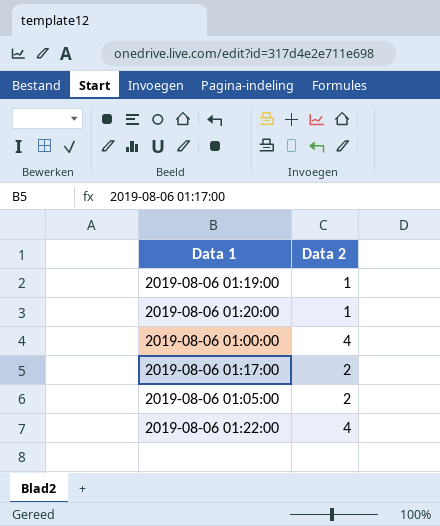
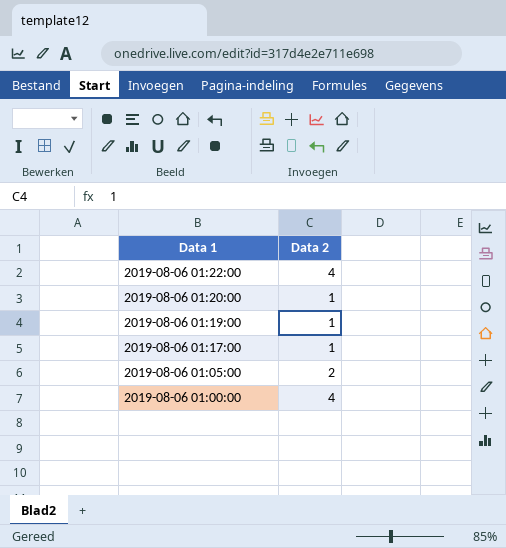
row order: none -> Data 1 descending
2019-08-06 01:17:00 | Data 2: 2 -> 1

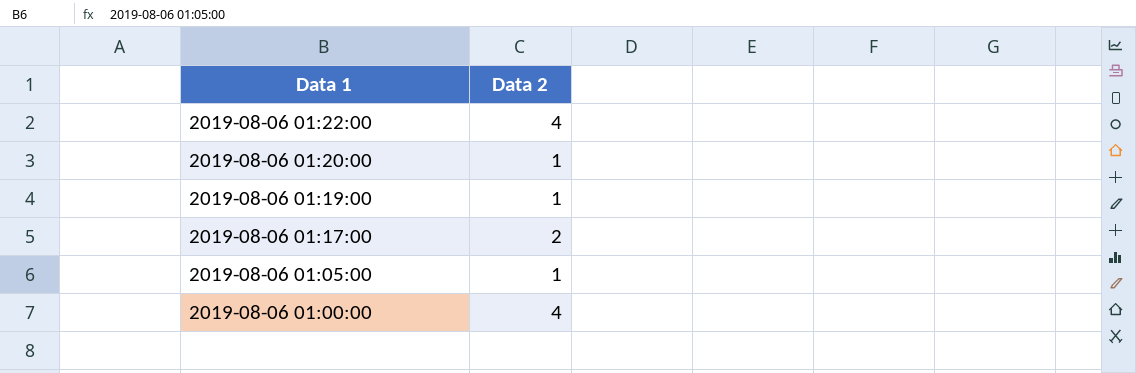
2019-08-06 01:17:00 | Data 2: 1 -> 2
2019-08-06 01:05:00 | Data 2: 2 -> 1

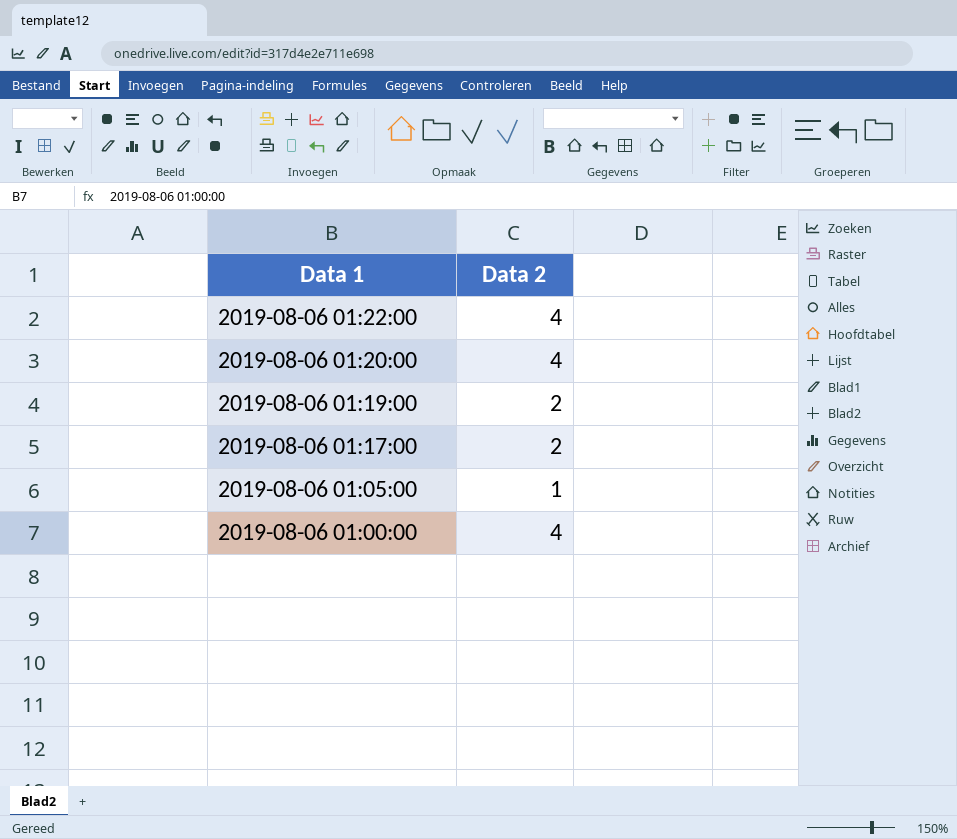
2019-08-06 01:20:00 | Data 2: 1 -> 4
2019-08-06 01:19:00 | Data 2: 1 -> 2

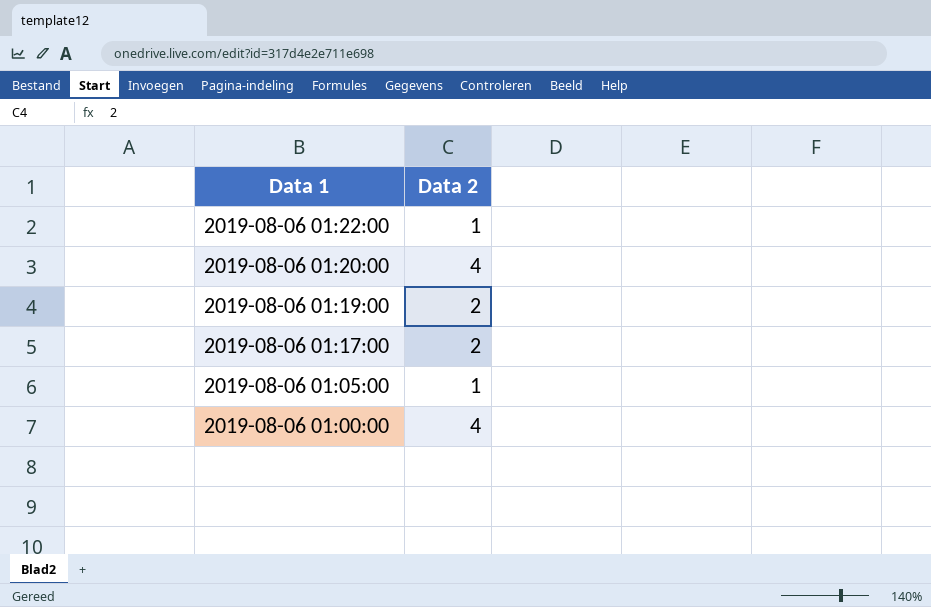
2019-08-06 01:22:00 | Data 2: 4 -> 1

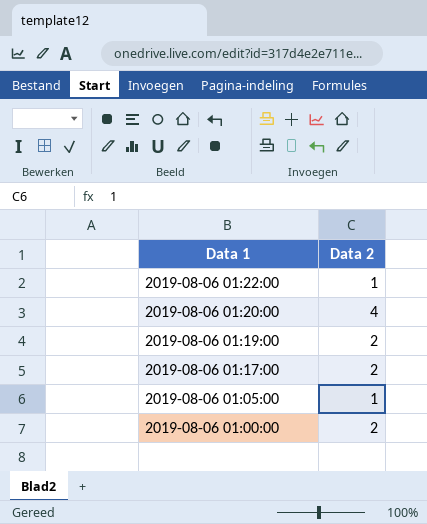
2019-08-06 01:00:00 | Data 2: 4 -> 2

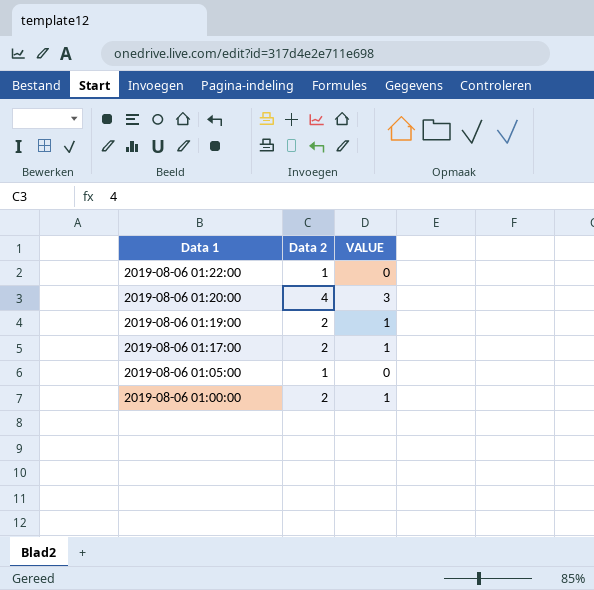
column VALUE | formula: none -> [Data 2] - 1

